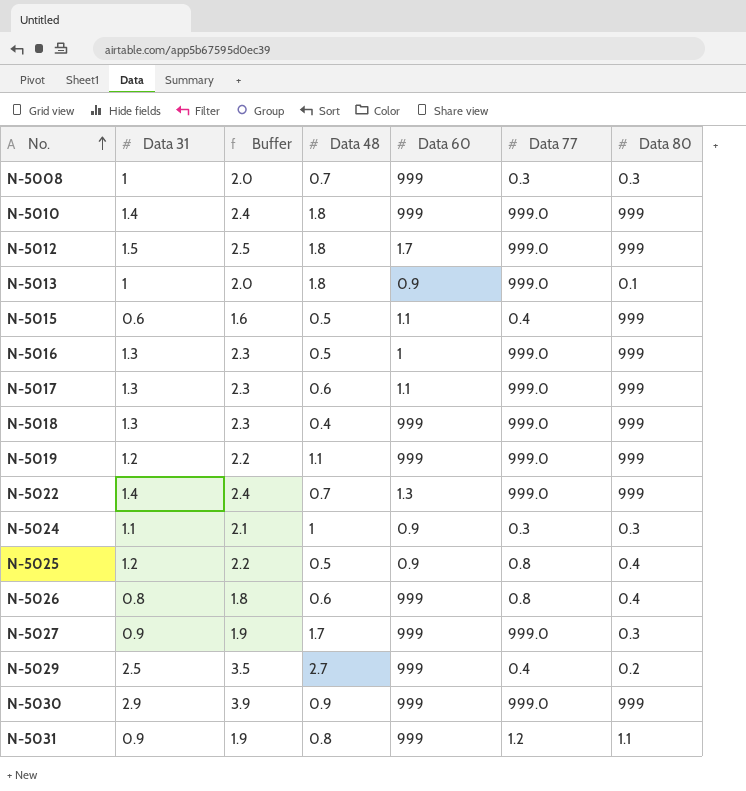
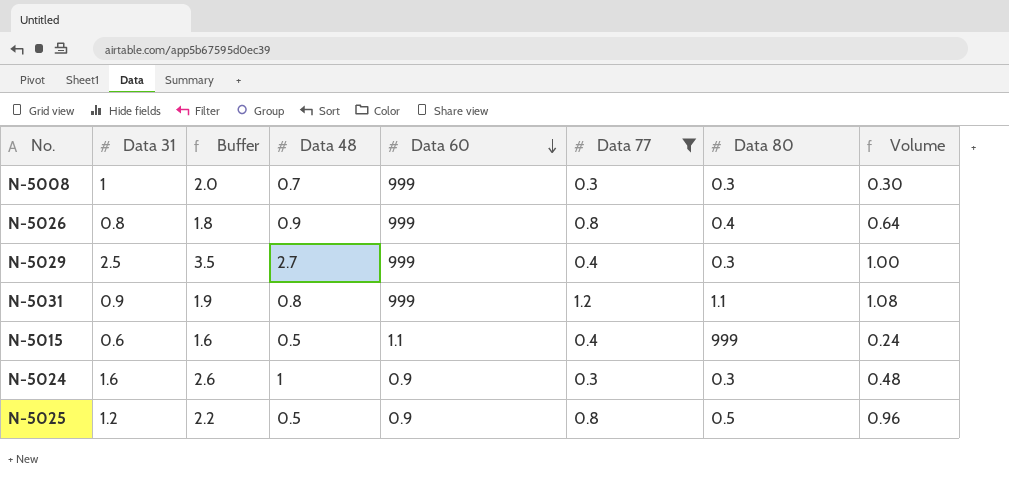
filter: none -> Data 77 != 999.0
row order: No. ascending -> Data 60 descending
column Volume | formula: none -> [Data 31] * [Data 77]
N-5026 | Data 48: 0.6 -> 0.9
N-5029 | Data 80: 0.2 -> 0.3
N-5024 | Data 31: 1.1 -> 1.6
N-5024 | Buffer: 2.1 -> 2.6
N-5025 | Data 80: 0.4 -> 0.5

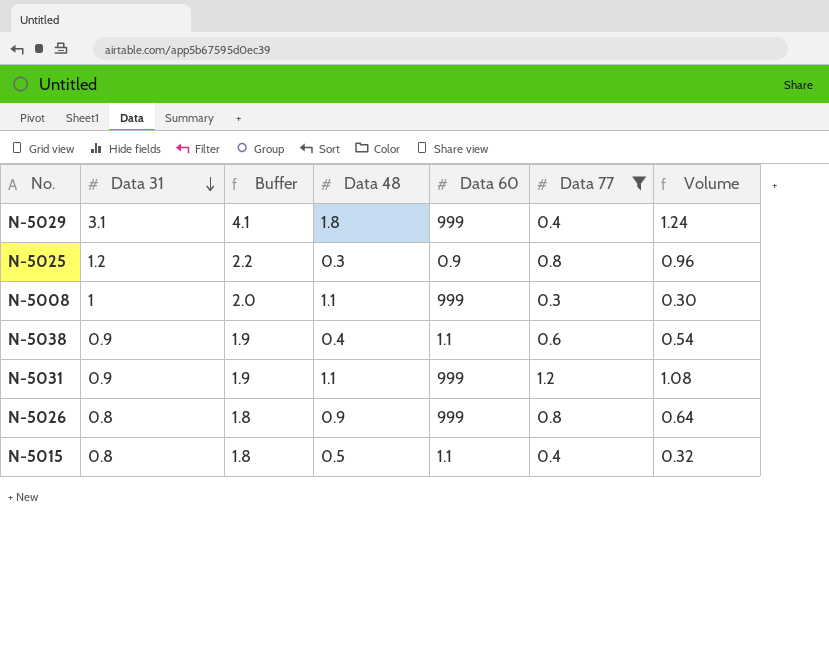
row order: Data 60 descending -> Data 31 descending
column Data 80 | position: 7 -> none
row N-5024: 1.6 | 2.6 | 1 | 0.9 | 0.3 | 0.3 | 0.48 -> none
N-5029 | Data 31: 2.5 -> 3.1
N-5029 | Buffer: 3.5 -> 4.1
N-5029 | Data 48: 2.7 -> 1.8
N-5029 | Volume: 1.00 -> 1.24
N-5025 | Data 48: 0.5 -> 0.3
N-5008 | Data 48: 0.7 -> 1.1
row N-5038: none -> 0.9 | 1.9 | 0.4 | 1.1 | 0.6 | 0.54
N-5031 | Data 48: 0.8 -> 1.1
N-5015 | Data 31: 0.6 -> 0.8
N-5015 | Buffer: 1.6 -> 1.8
N-5015 | Volume: 0.24 -> 0.32

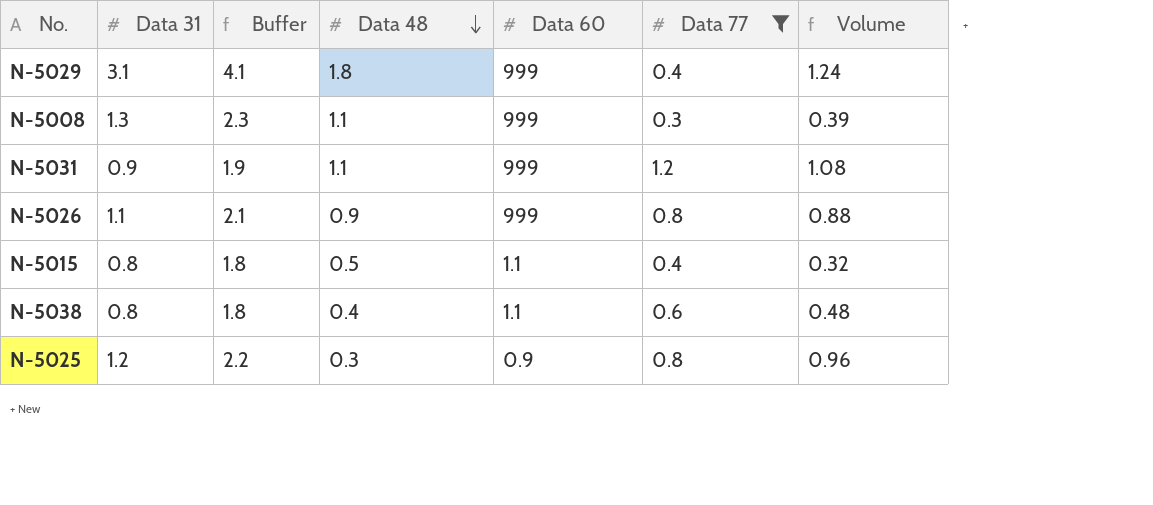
row order: Data 31 descending -> Data 48 descending
N-5008 | Data 31: 1 -> 1.3
N-5008 | Buffer: 2.0 -> 2.3
N-5008 | Volume: 0.30 -> 0.39
N-5026 | Data 31: 0.8 -> 1.1
N-5026 | Buffer: 1.8 -> 2.1
N-5026 | Volume: 0.64 -> 0.88
N-5038 | Data 31: 0.9 -> 0.8
N-5038 | Buffer: 1.9 -> 1.8
N-5038 | Volume: 0.54 -> 0.48

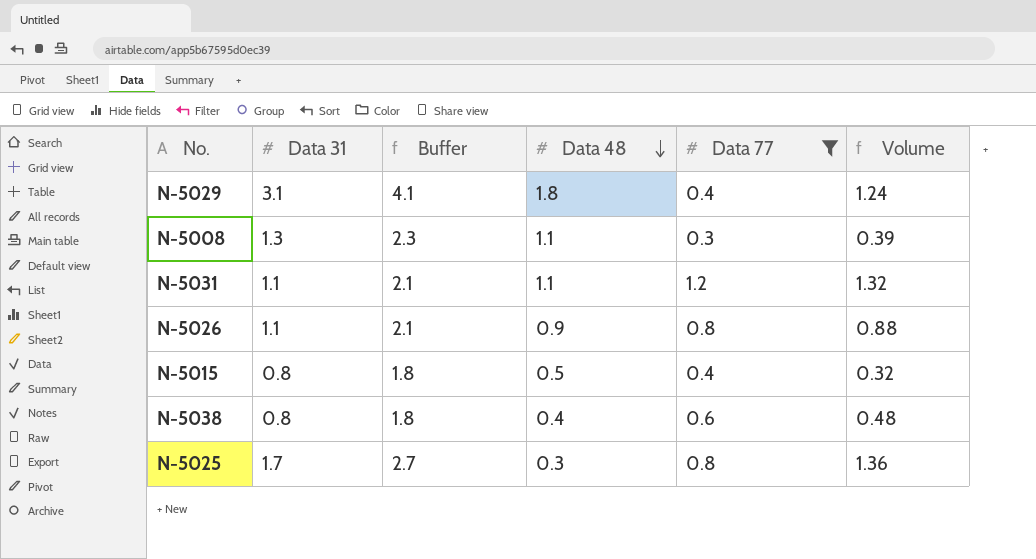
column Data 60 | position: 5 -> none
N-5031 | Data 31: 0.9 -> 1.1
N-5031 | Buffer: 1.9 -> 2.1
N-5031 | Volume: 1.08 -> 1.32
N-5025 | Data 31: 1.2 -> 1.7
N-5025 | Buffer: 2.2 -> 2.7
N-5025 | Volume: 0.96 -> 1.36

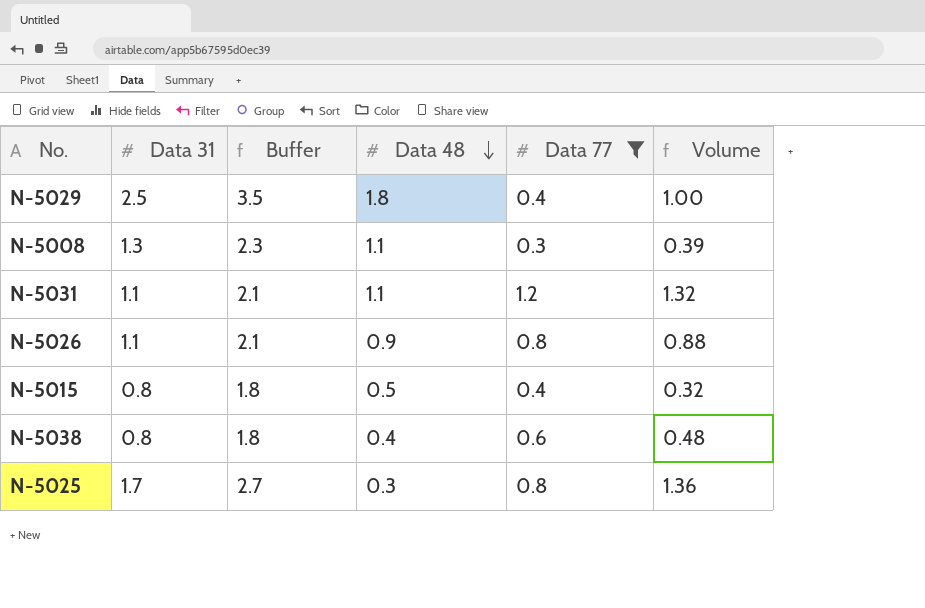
N-5029 | Data 31: 3.1 -> 2.5
N-5029 | Buffer: 4.1 -> 3.5
N-5029 | Volume: 1.24 -> 1.00

